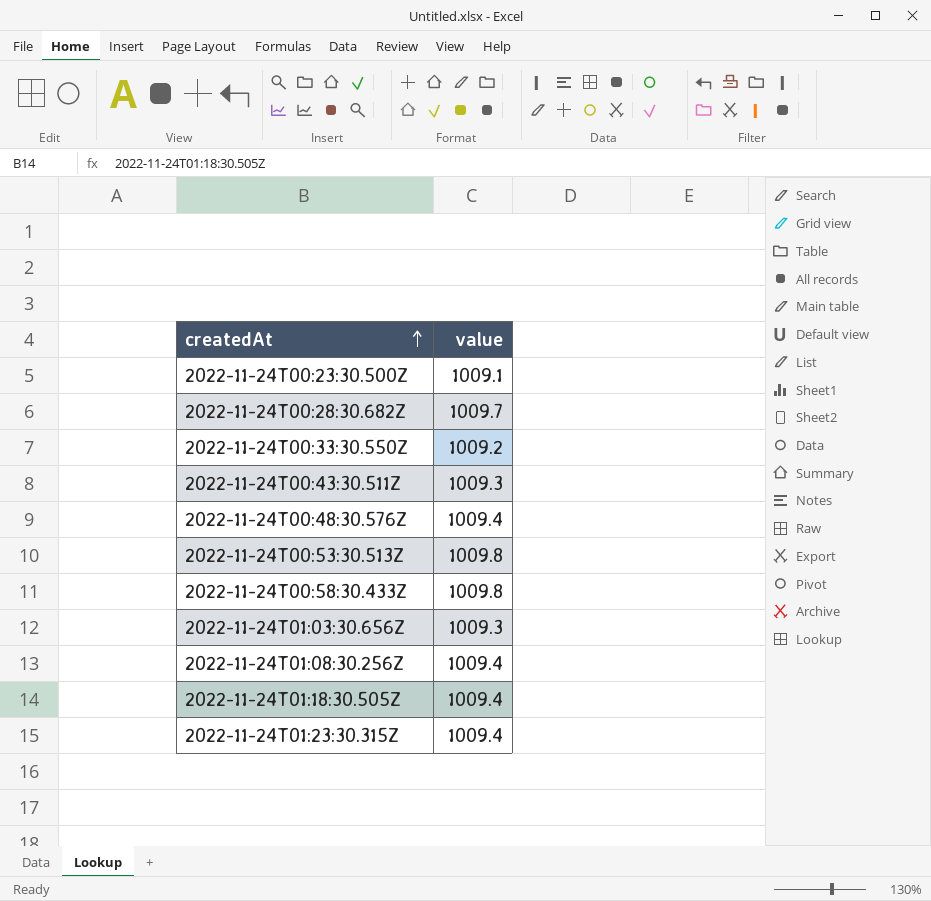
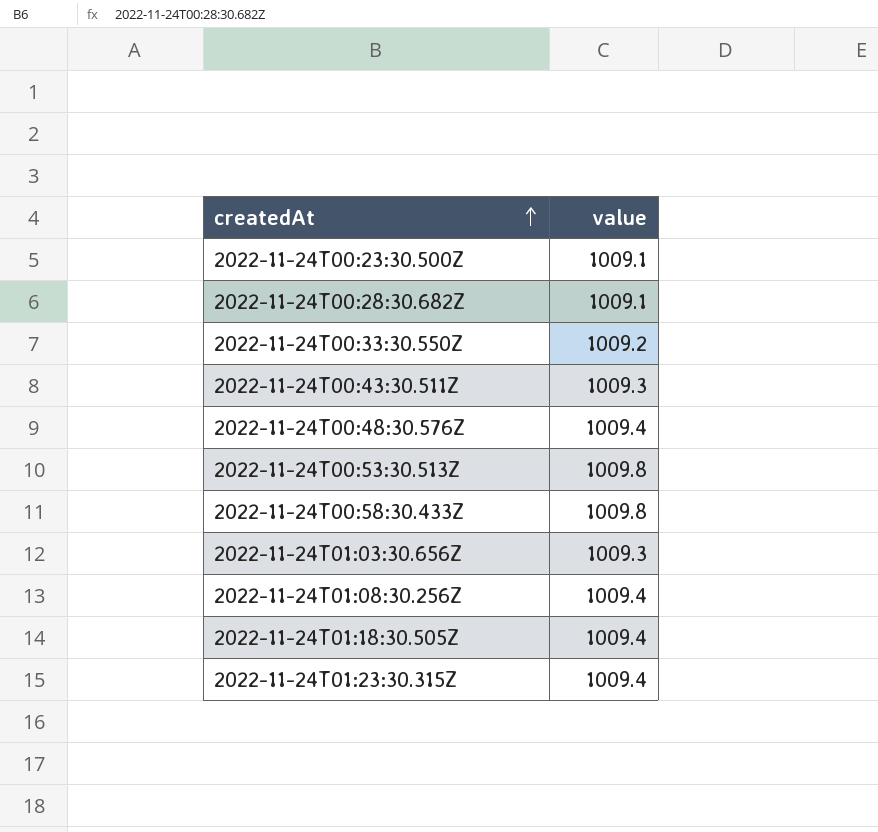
2022-11-24T00:28:30.682Z | value: 1009.7 -> 1009.1

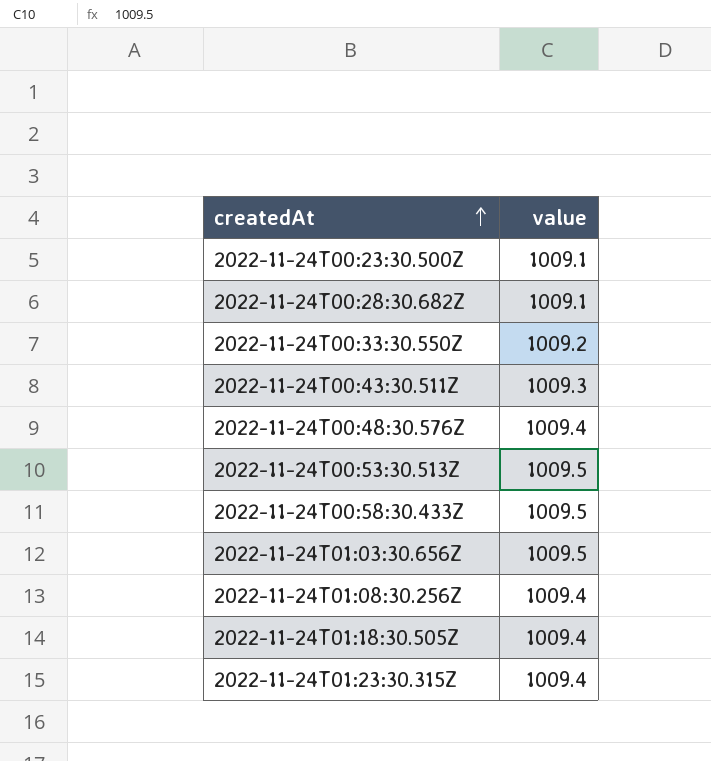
2022-11-24T00:53:30.513Z | value: 1009.8 -> 1009.5
2022-11-24T00:58:30.433Z | value: 1009.8 -> 1009.5
2022-11-24T01:03:30.656Z | value: 1009.3 -> 1009.5

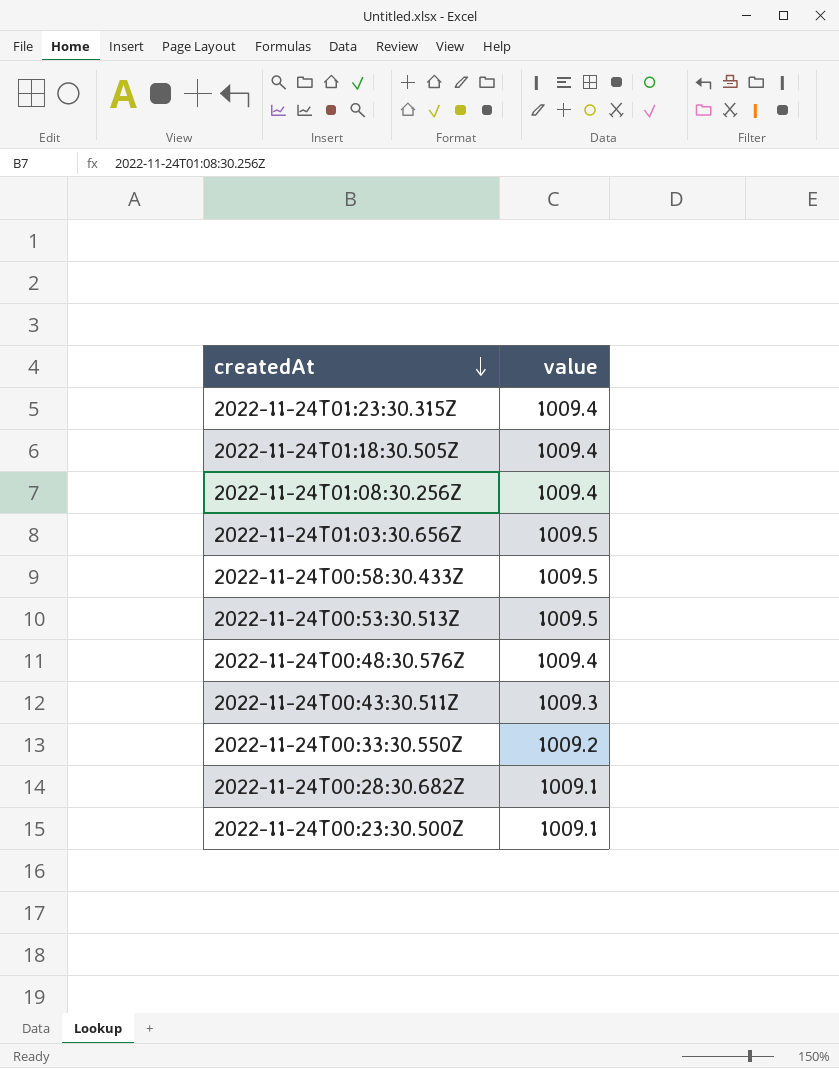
row order: createdAt ascending -> createdAt descending

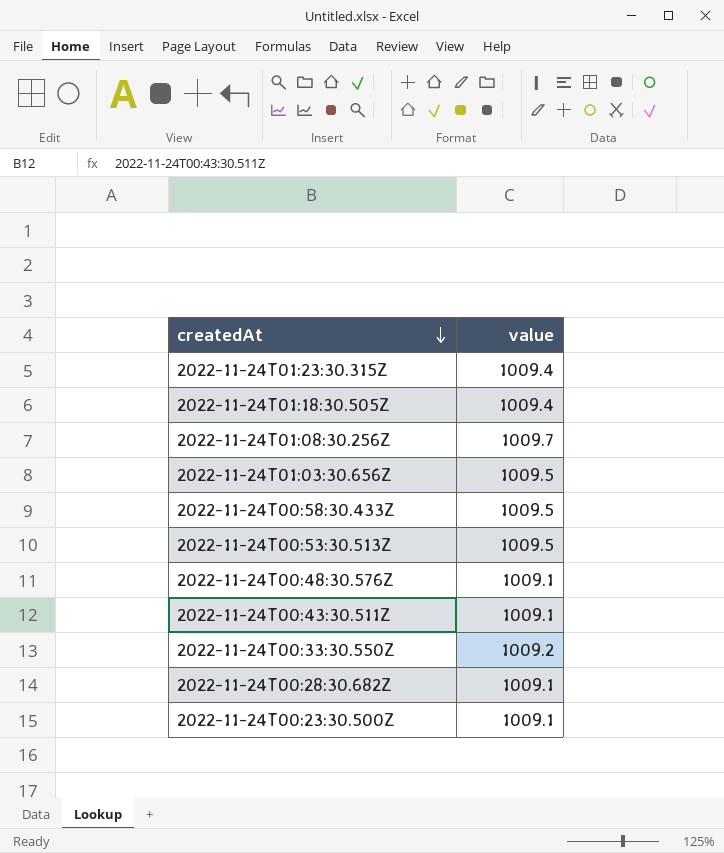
2022-11-24T01:08:30.256Z | value: 1009.4 -> 1009.7
2022-11-24T00:48:30.576Z | value: 1009.4 -> 1009.1
2022-11-24T00:43:30.511Z | value: 1009.3 -> 1009.1

